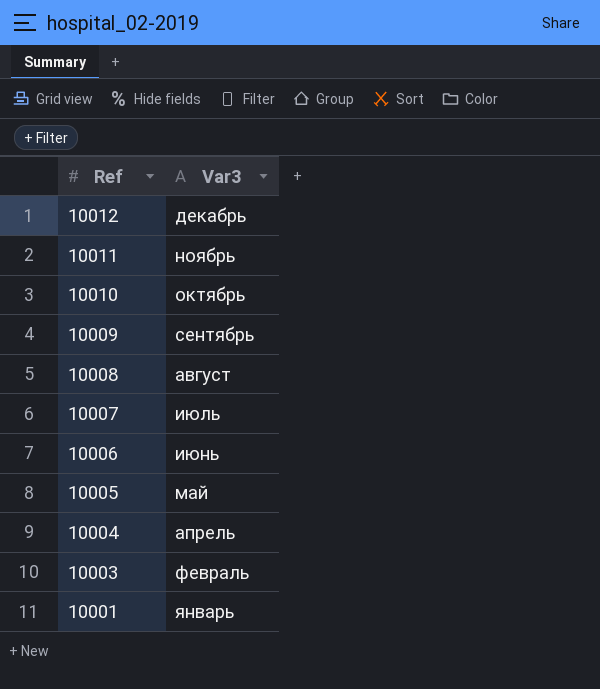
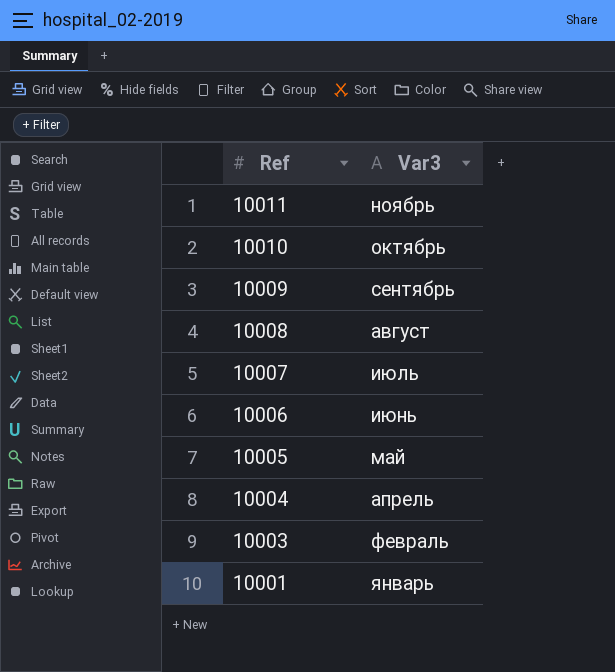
row 10012: декабрь -> none

